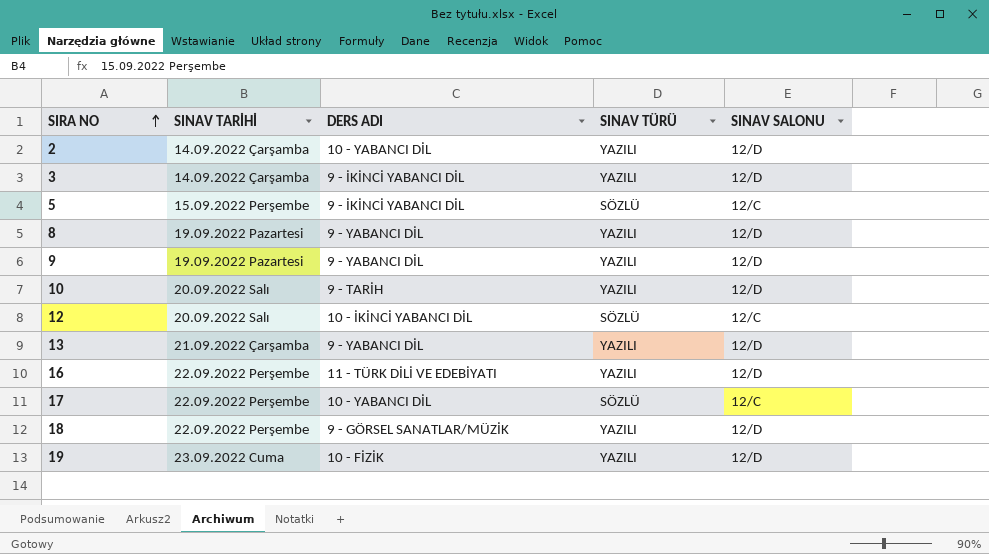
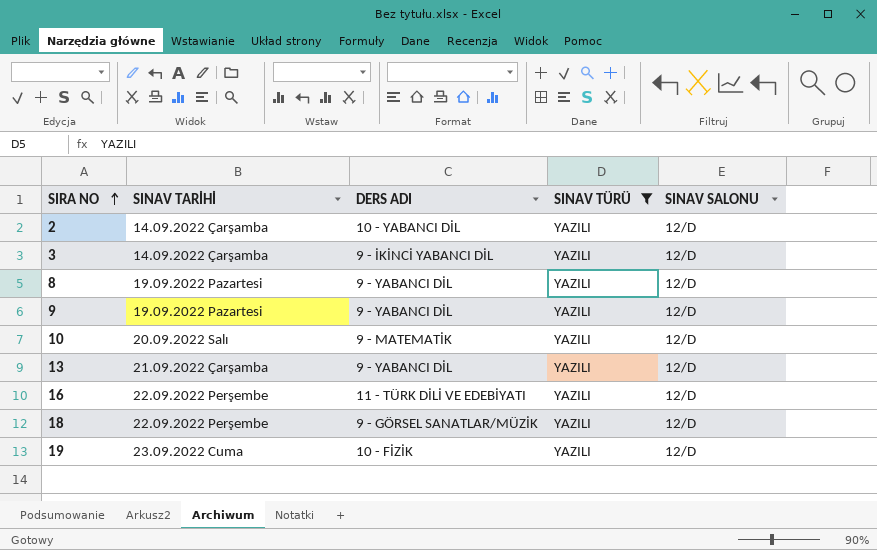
filter: none -> SINAV TÜRÜ = YAZILI
10 | DERS ADI: 9 - TARİH -> 9 - MATEMATİK

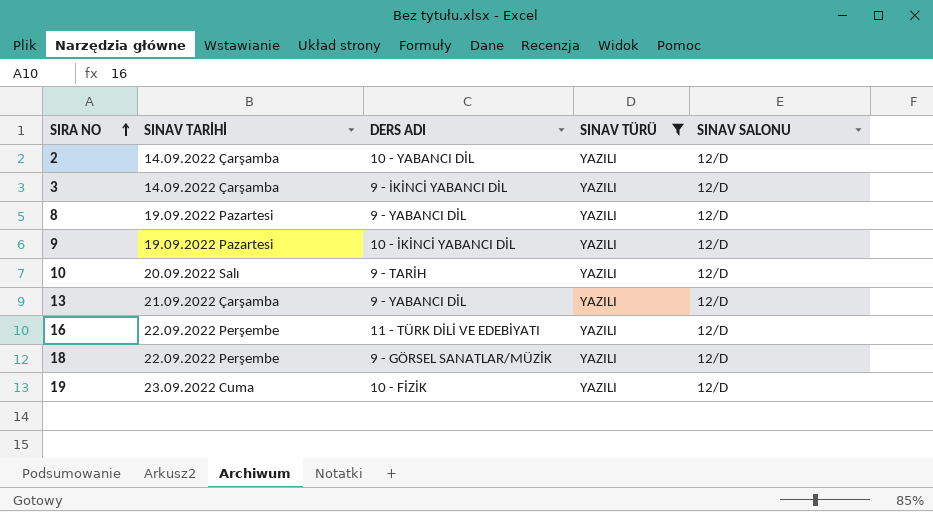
9 | DERS ADI: 9 - YABANCI DİL -> 10 - İKİNCİ YABANCI DİL
10 | DERS ADI: 9 - MATEMATİK -> 9 - TARİH

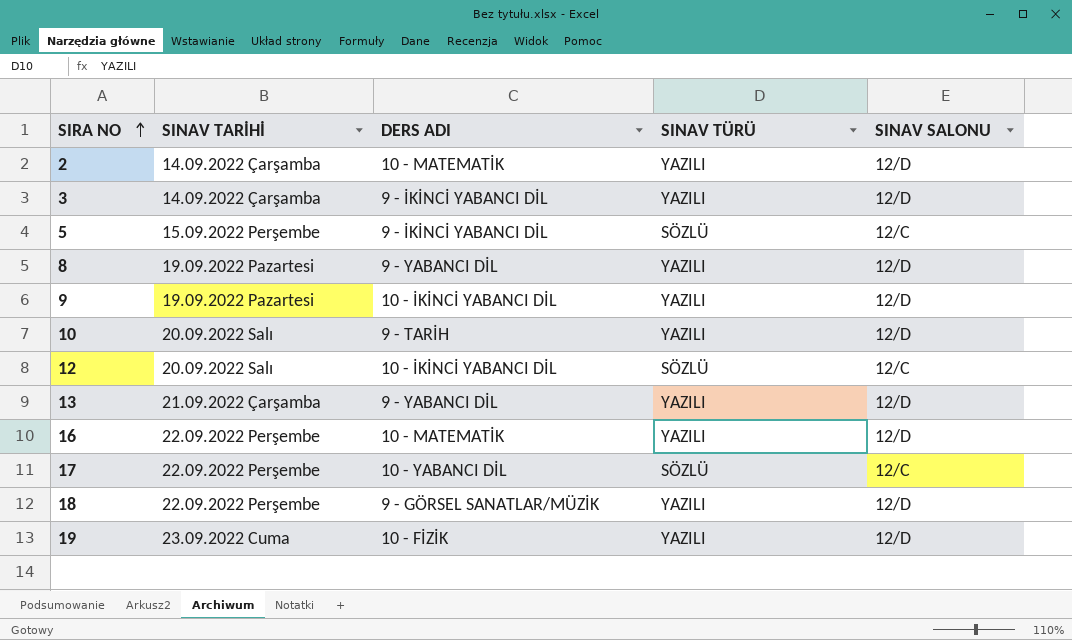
filter: SINAV TÜRÜ = YAZILI -> none
2 | DERS ADI: 10 - YABANCI DİL -> 10 - MATEMATİK
16 | DERS ADI: 11 - TÜRK DİLİ VE EDEBİYATI -> 10 - MATEMATİK

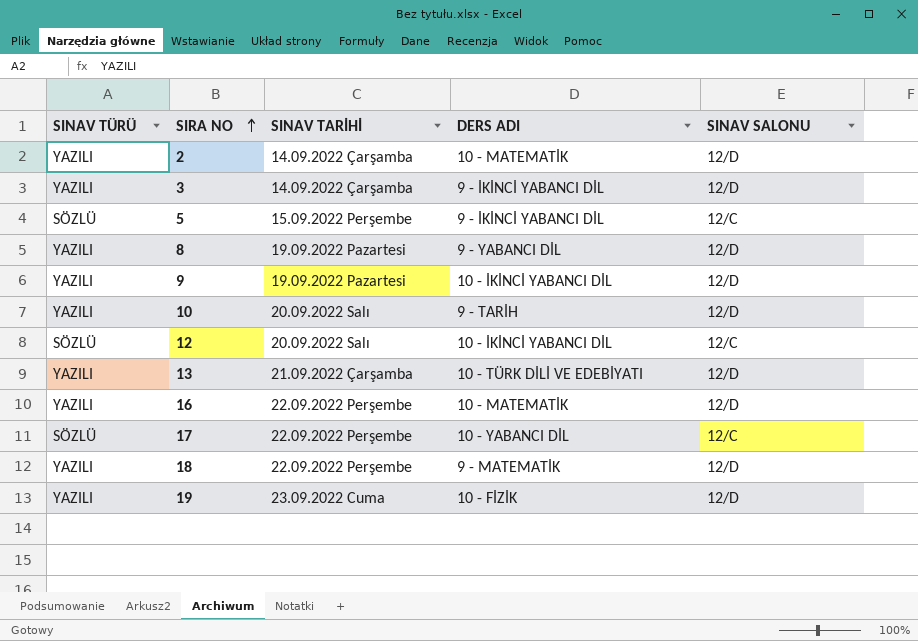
column SINAV TÜRÜ | position: 4 -> 1
13 | DERS ADI: 9 - YABANCI DİL -> 10 - TÜRK DİLİ VE EDEBİYATI
18 | DERS ADI: 9 - GÖRSEL SANATLAR/MÜZİK -> 9 - MATEMATİK

